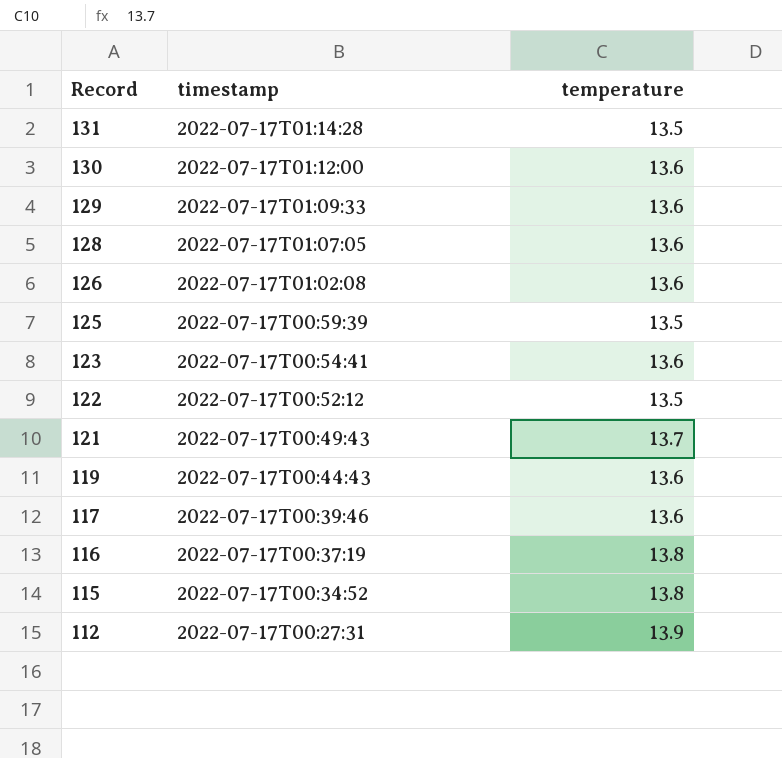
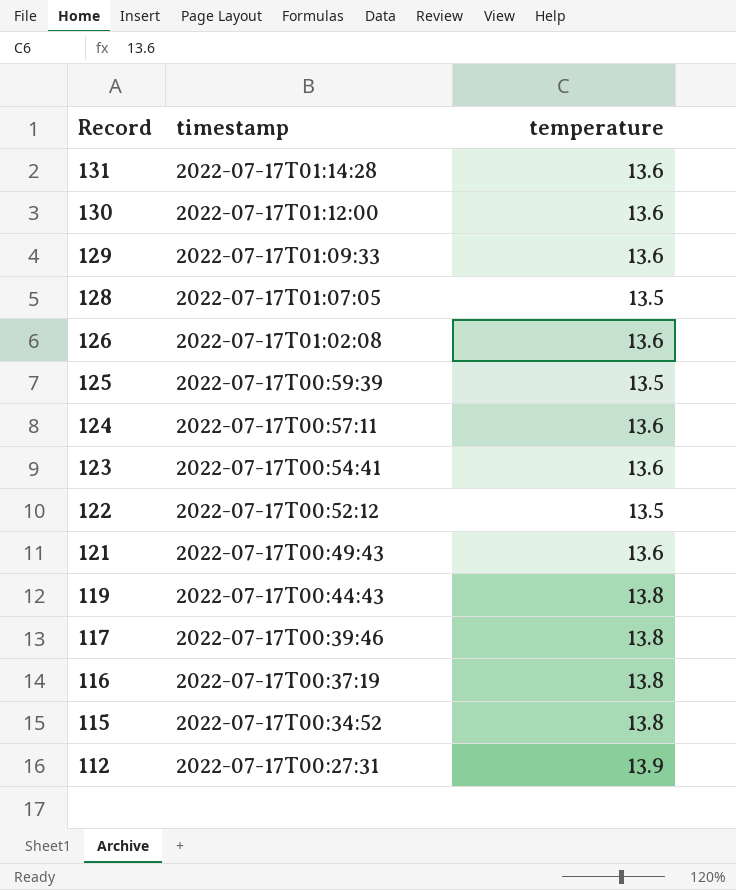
131 | temperature: 13.5 -> 13.6
128 | temperature: 13.6 -> 13.5
row 124: none -> 2022-07-17T00:57:11 | 13.6
121 | temperature: 13.7 -> 13.6
119 | temperature: 13.6 -> 13.8
117 | temperature: 13.6 -> 13.8

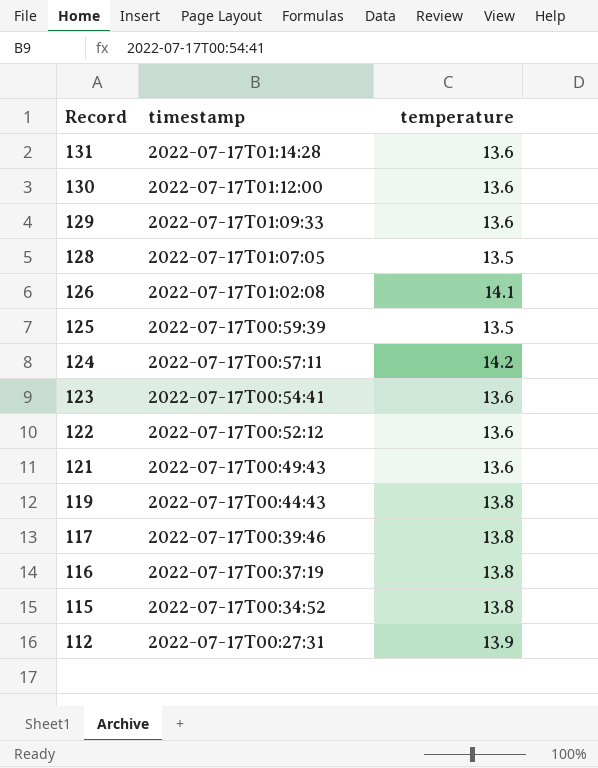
126 | temperature: 13.6 -> 14.1
124 | temperature: 13.6 -> 14.2
122 | temperature: 13.5 -> 13.6

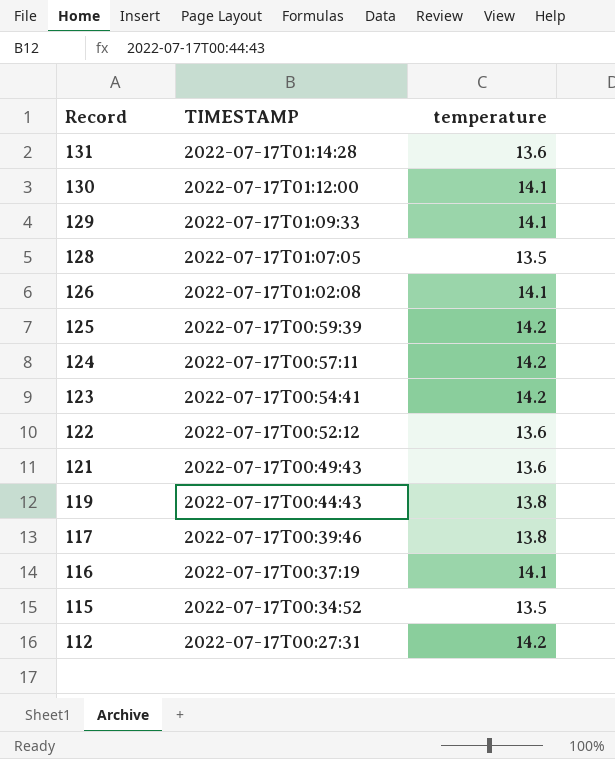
column name: timestamp -> TIMESTAMP
130 | temperature: 13.6 -> 14.1
129 | temperature: 13.6 -> 14.1
125 | temperature: 13.5 -> 14.2
123 | temperature: 13.6 -> 14.2
116 | temperature: 13.8 -> 14.1
115 | temperature: 13.8 -> 13.5
112 | temperature: 13.9 -> 14.2

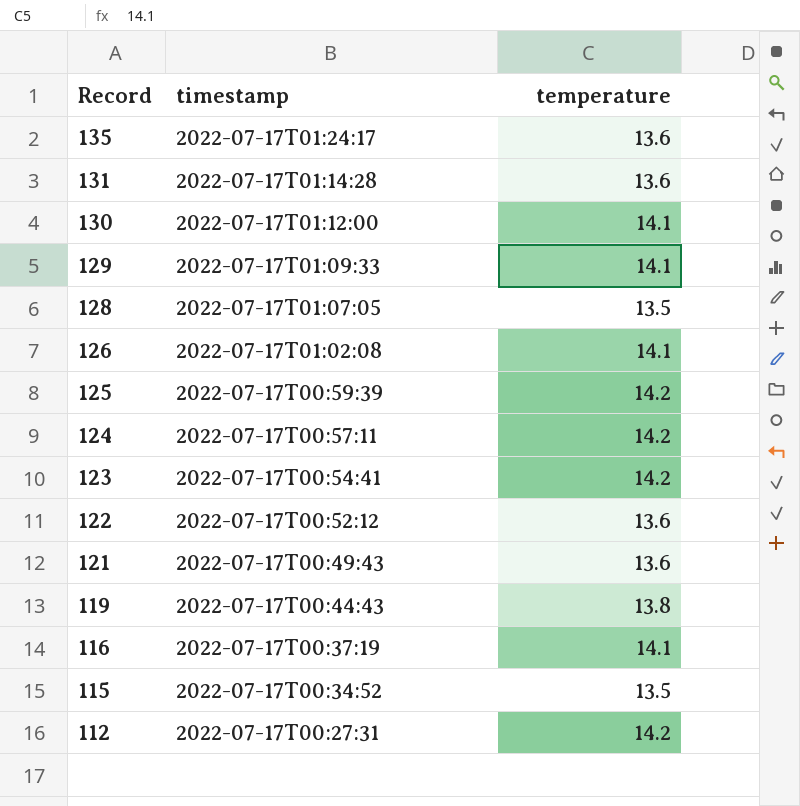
column name: TIMESTAMP -> timestamp
row 117: 2022-07-17T00:39:46 | 13.8 -> none
row 135: none -> 2022-07-17T01:24:17 | 13.6

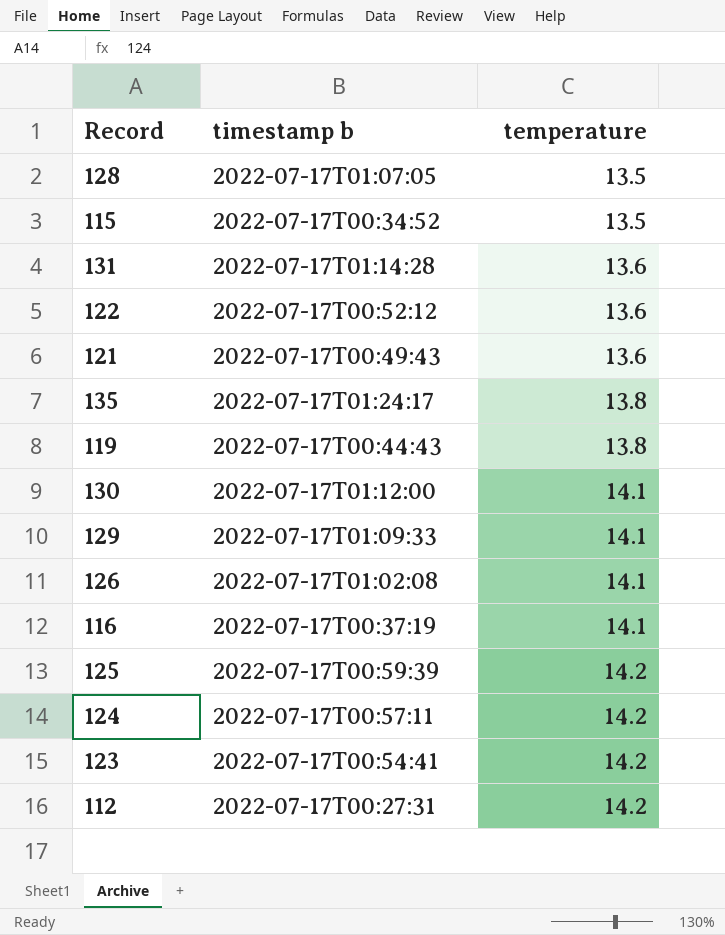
row order: Record descending -> temperature ascending
column name: timestamp -> timestamp b
135 | temperature: 13.6 -> 13.8

